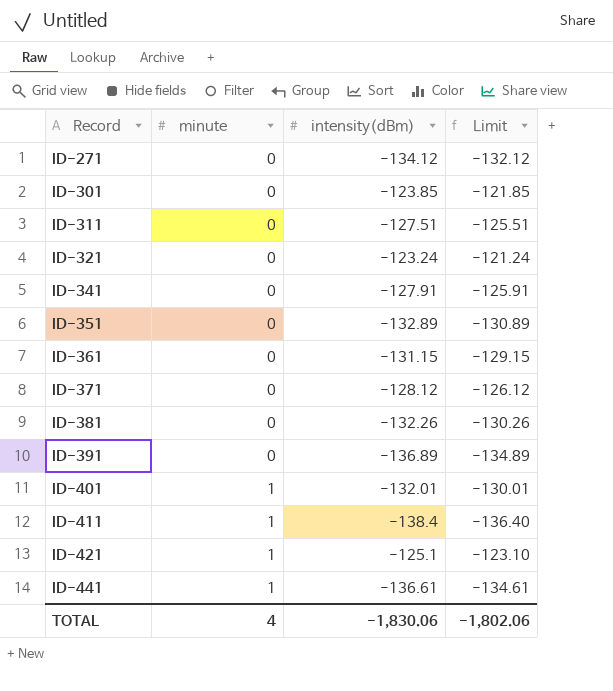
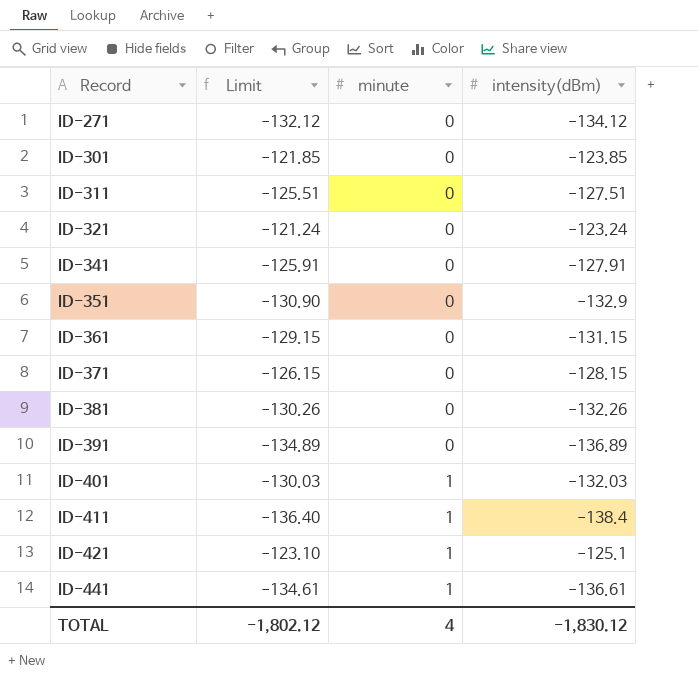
column Limit | position: 4 -> 2
ID-351 | Limit: -130.89 -> -130.90
ID-351 | intensity(dBm): -132.89 -> -132.9
ID-371 | Limit: -126.12 -> -126.15
ID-371 | intensity(dBm): -128.12 -> -128.15
ID-401 | Limit: -130.01 -> -130.03
ID-401 | intensity(dBm): -132.01 -> -132.03
TOTAL | Limit: -1,802.06 -> -1,802.12
TOTAL | intensity(dBm): -1,830.06 -> -1,830.12

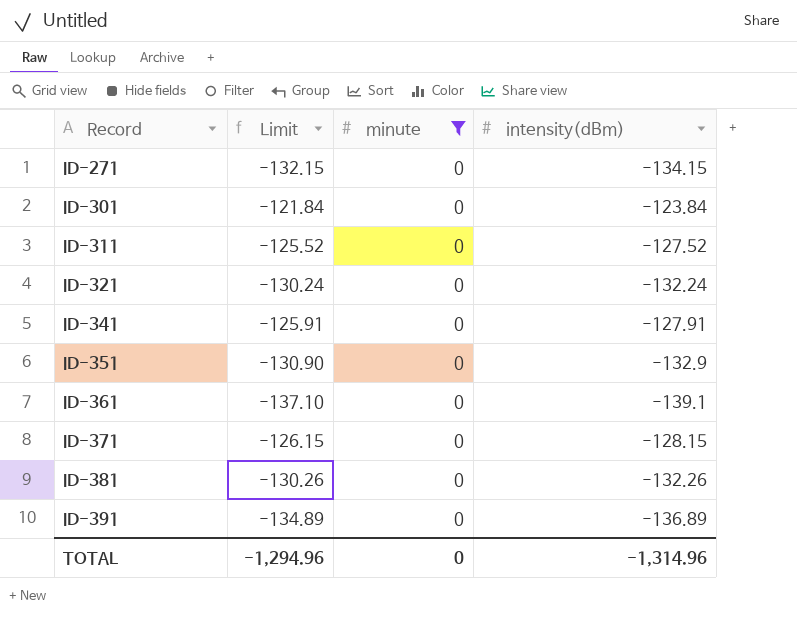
filter: none -> minute = 0
ID-271 | Limit: -132.12 -> -132.15
ID-271 | intensity(dBm): -134.12 -> -134.15
ID-301 | Limit: -121.85 -> -121.84
ID-301 | intensity(dBm): -123.85 -> -123.84
ID-311 | Limit: -125.51 -> -125.52
ID-311 | intensity(dBm): -127.51 -> -127.52
ID-321 | Limit: -121.24 -> -130.24
ID-321 | intensity(dBm): -123.24 -> -132.24
ID-361 | Limit: -129.15 -> -137.10
ID-361 | intensity(dBm): -131.15 -> -139.1
TOTAL | Limit: -1,802.12 -> -1,294.96
TOTAL | minute: 4 -> 0
TOTAL | intensity(dBm): -1,830.12 -> -1,314.96

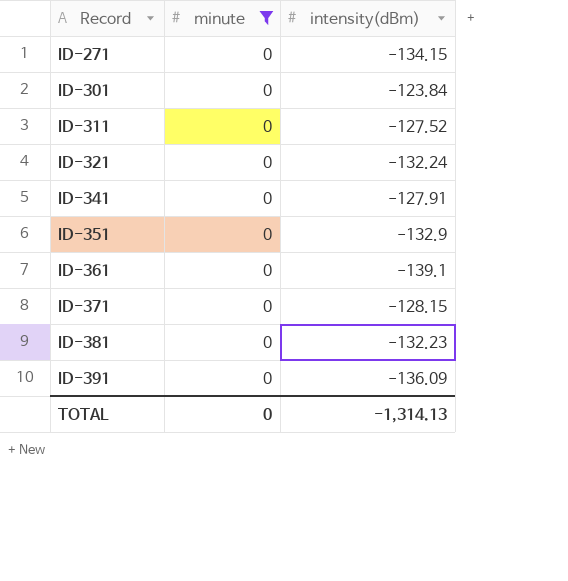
column Limit | formula: [intensity(dBm)] + 2 -> none
ID-381 | intensity(dBm): -132.26 -> -132.23
ID-391 | intensity(dBm): -136.89 -> -136.09
TOTAL | intensity(dBm): -1,314.96 -> -1,314.13

